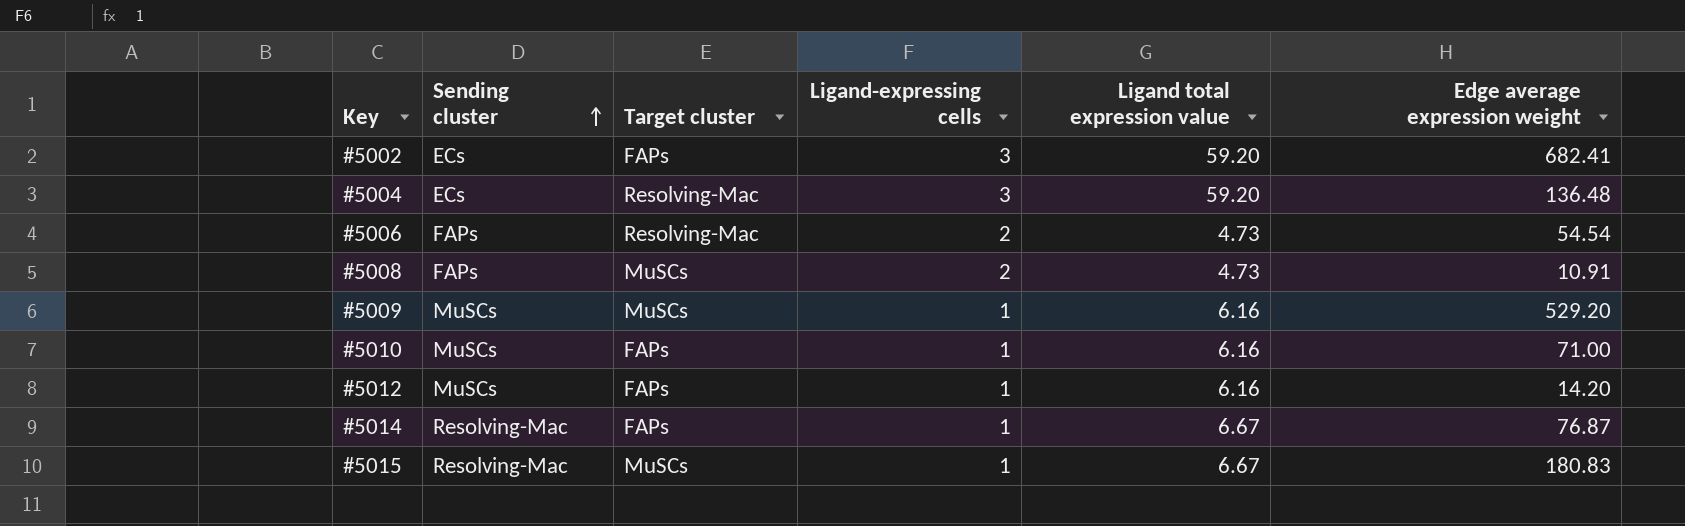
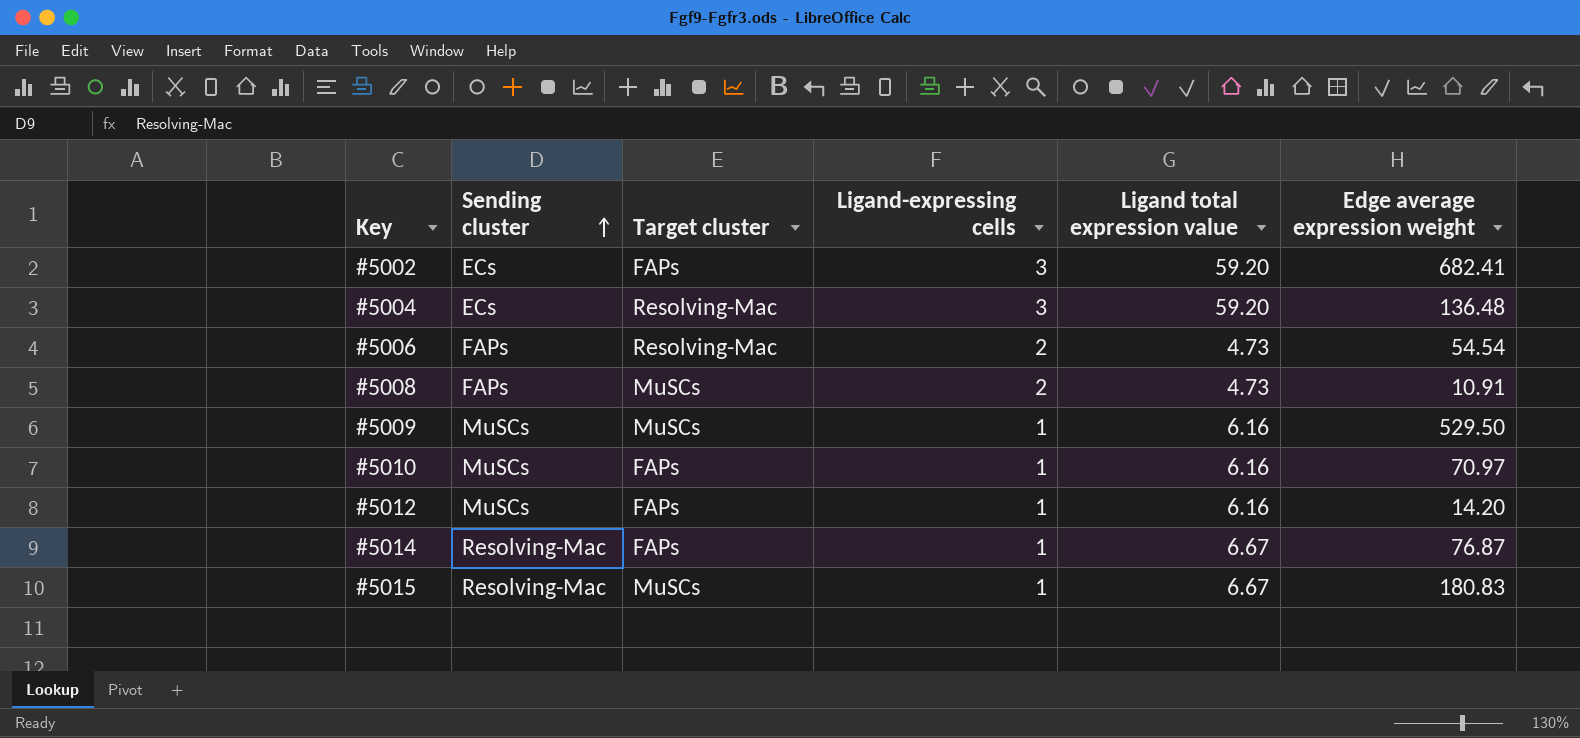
#5009 | Edge average expression weight: 529.20 -> 529.50
#5010 | Edge average expression weight: 71.00 -> 70.97

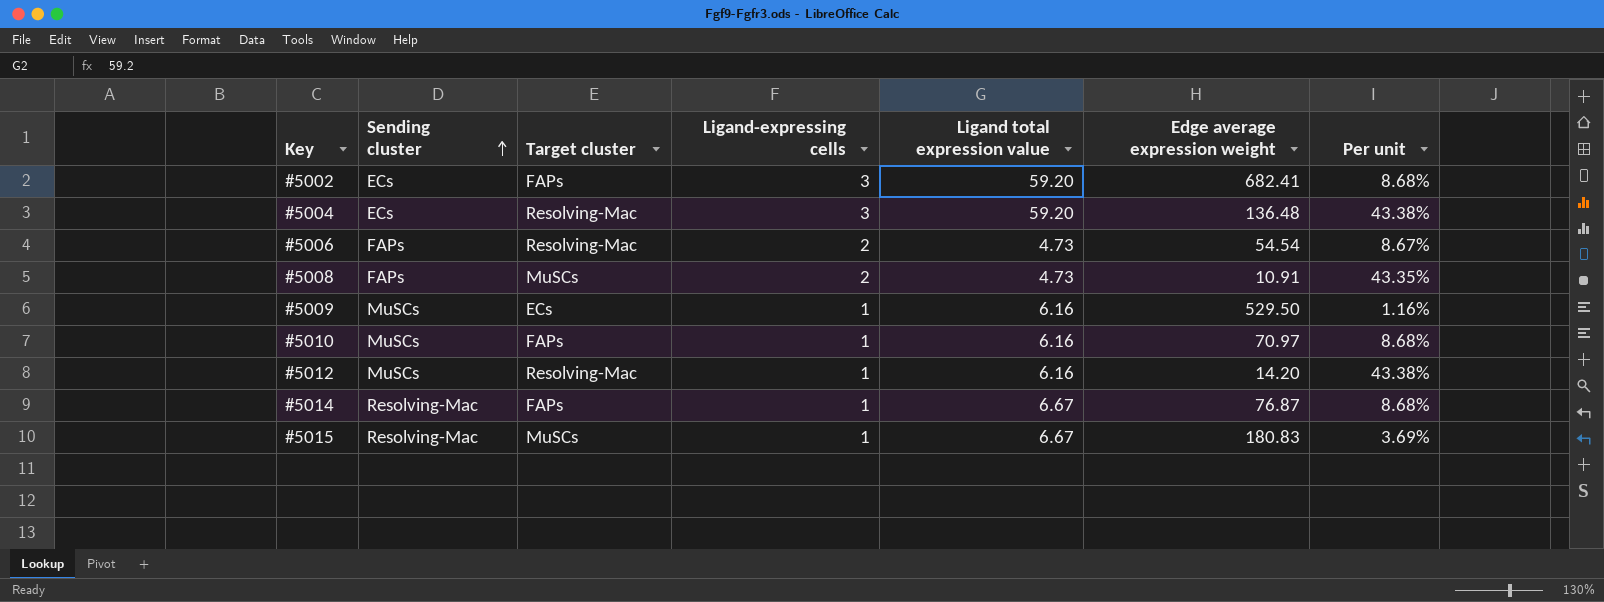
column Per unit | formula: none -> [Ligand total expression value] / [Edge average expression weight]
#5009 | Target cluster: MuSCs -> ECs
#5012 | Target cluster: FAPs -> Resolving-Mac

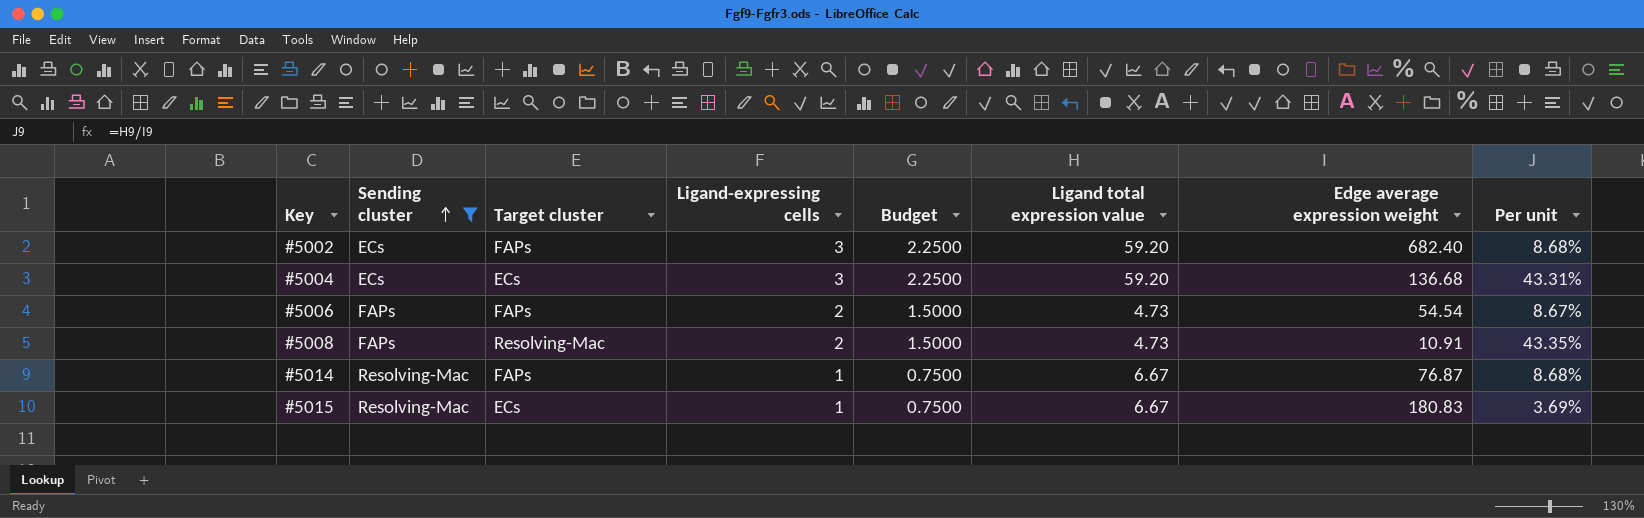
filter: none -> Sending cluster != MuSCs
column Budget | formula: none -> [Ligand-expressing cells] * 0.75
#5002 | Edge average expression weight: 682.41 -> 682.40
#5004 | Target cluster: Resolving-Mac -> ECs
#5004 | Edge average expression weight: 136.48 -> 136.68
#5004 | Per unit: 43.38% -> 43.31%
#5006 | Target cluster: Resolving-Mac -> FAPs
#5008 | Target cluster: MuSCs -> Resolving-Mac
#5015 | Target cluster: MuSCs -> ECs

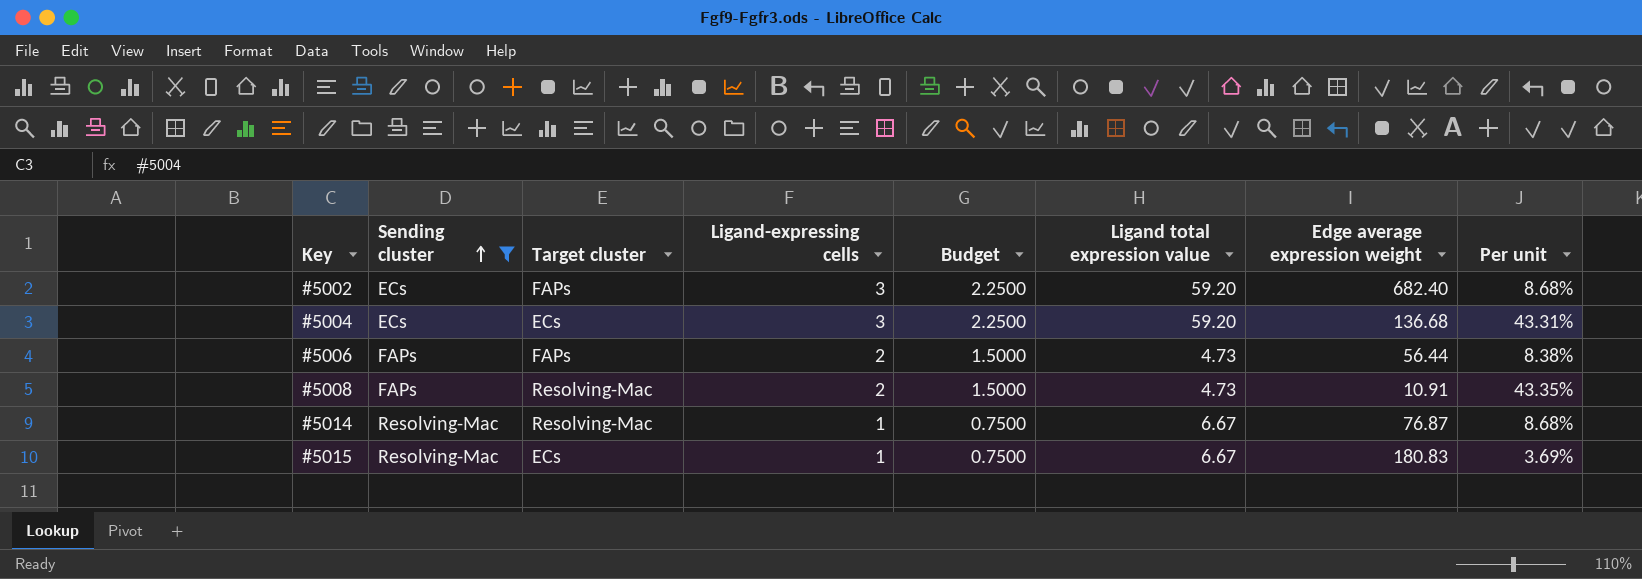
#5006 | Edge average expression weight: 54.54 -> 56.44
#5006 | Per unit: 8.67% -> 8.38%
#5014 | Target cluster: FAPs -> Resolving-Mac

